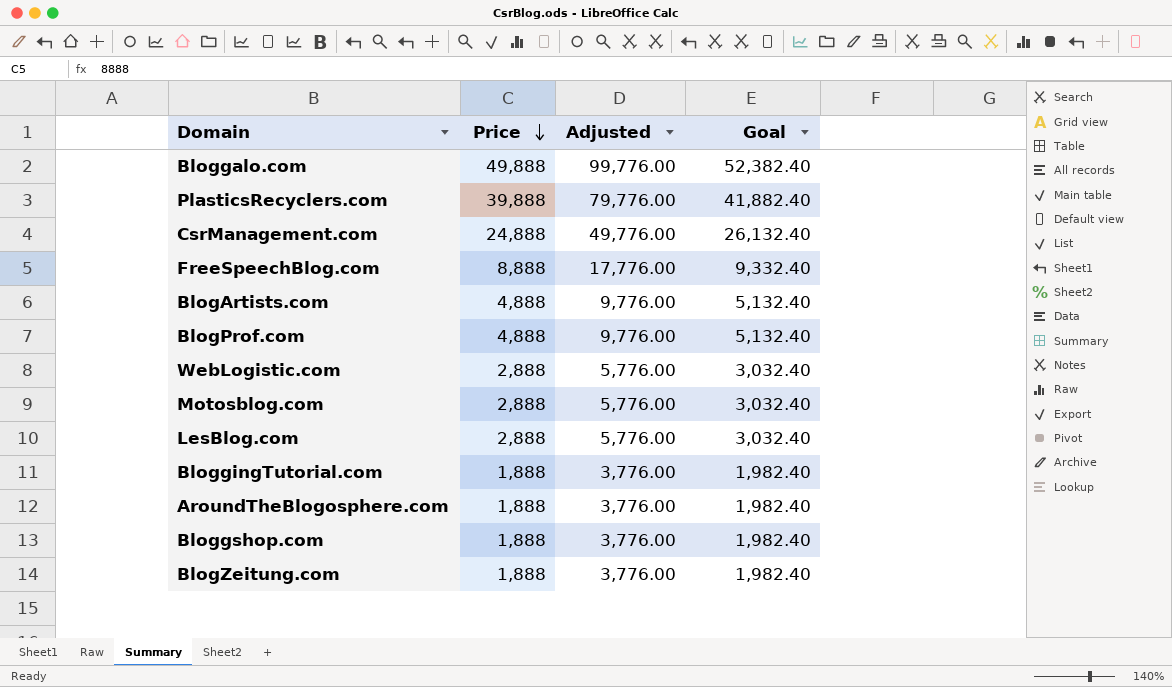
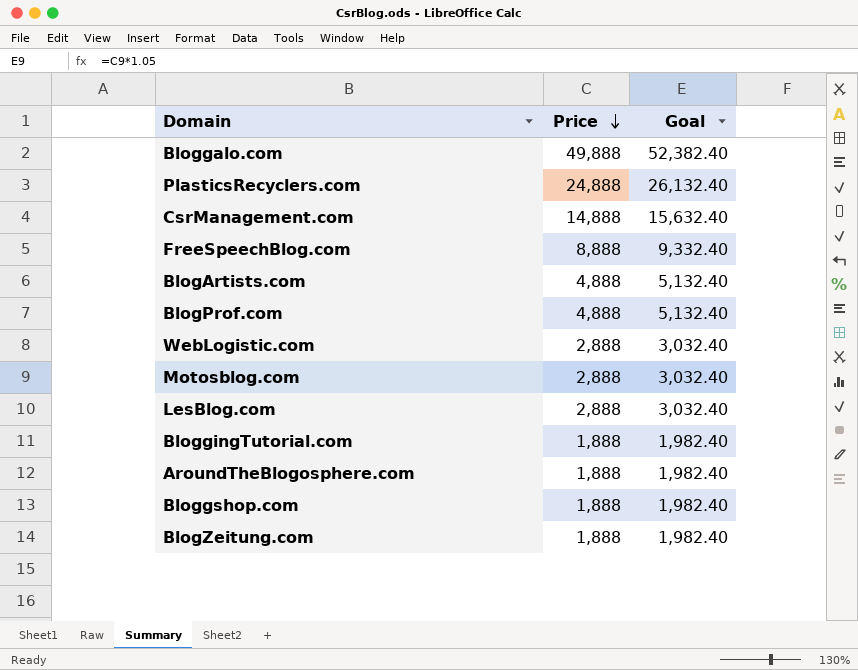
column Adjusted | formula: [Price] * 2 -> none
PlasticsRecyclers.com | Price: 39,888 -> 24,888
PlasticsRecyclers.com | Goal: 41,882.40 -> 26,132.40
CsrManagement.com | Price: 24,888 -> 14,888
CsrManagement.com | Goal: 26,132.40 -> 15,632.40

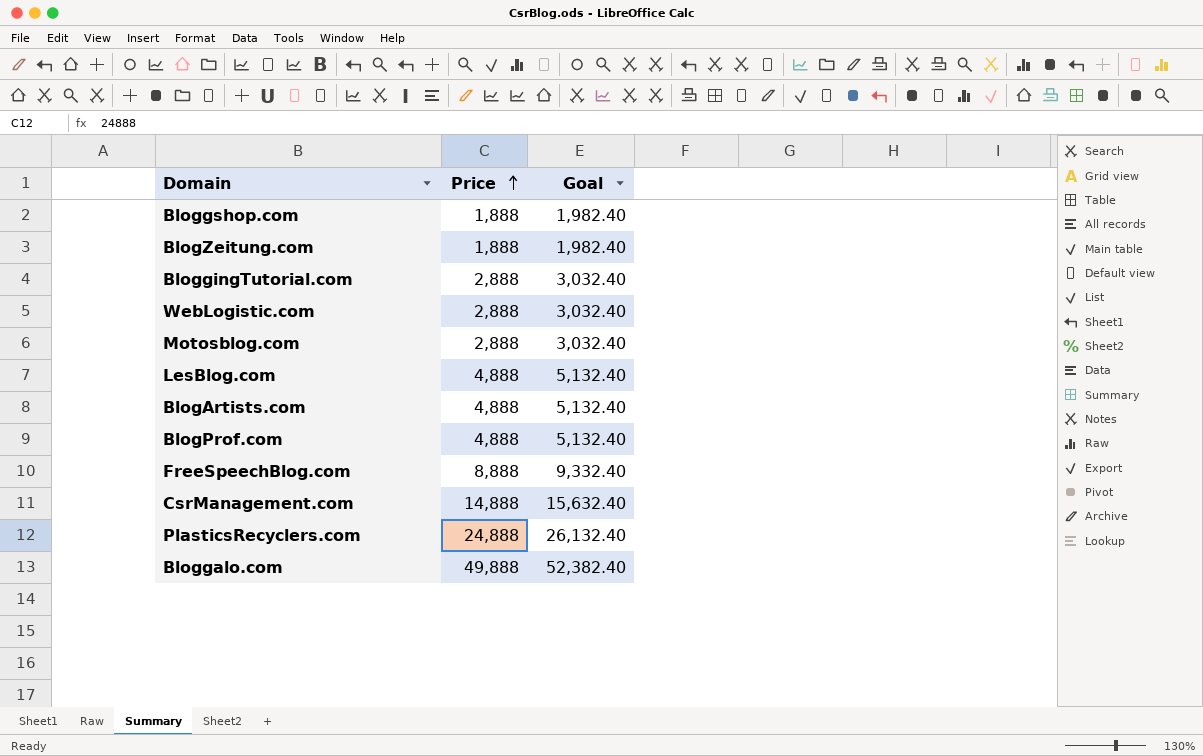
row order: Price descending -> Price ascending
row AroundTheBlogosphere.com: 1,888 | 1,982.40 -> none
BloggingTutorial.com | Price: 1,888 -> 2,888
BloggingTutorial.com | Goal: 1,982.40 -> 3,032.40
LesBlog.com | Price: 2,888 -> 4,888
LesBlog.com | Goal: 3,032.40 -> 5,132.40

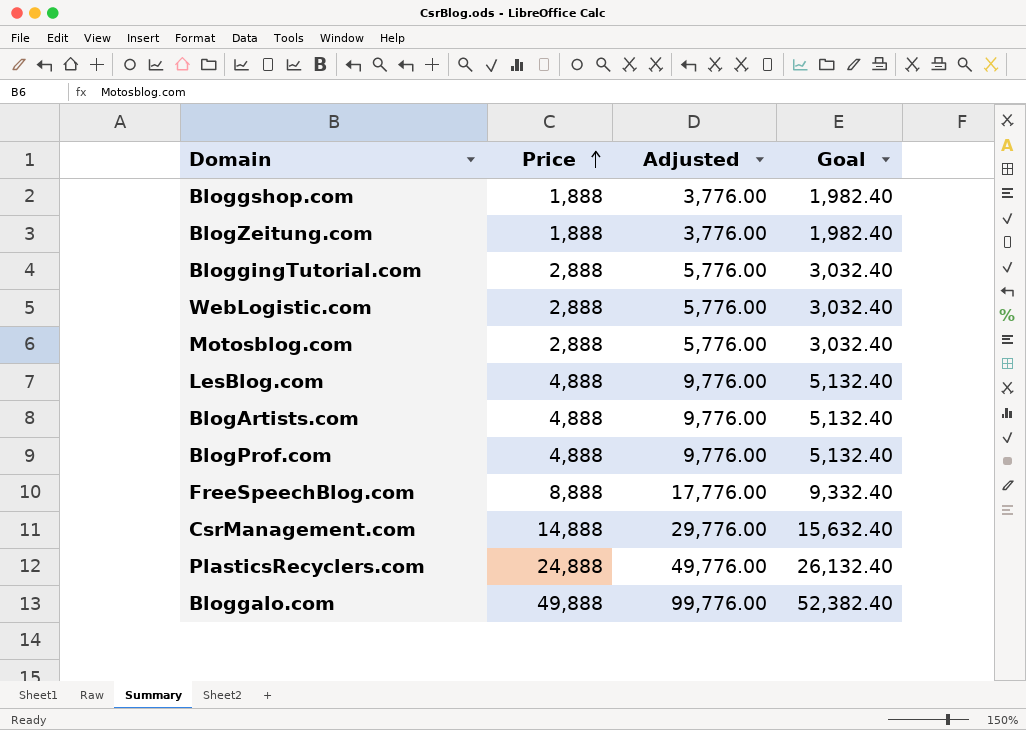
column Adjusted | formula: none -> [Price] * 2

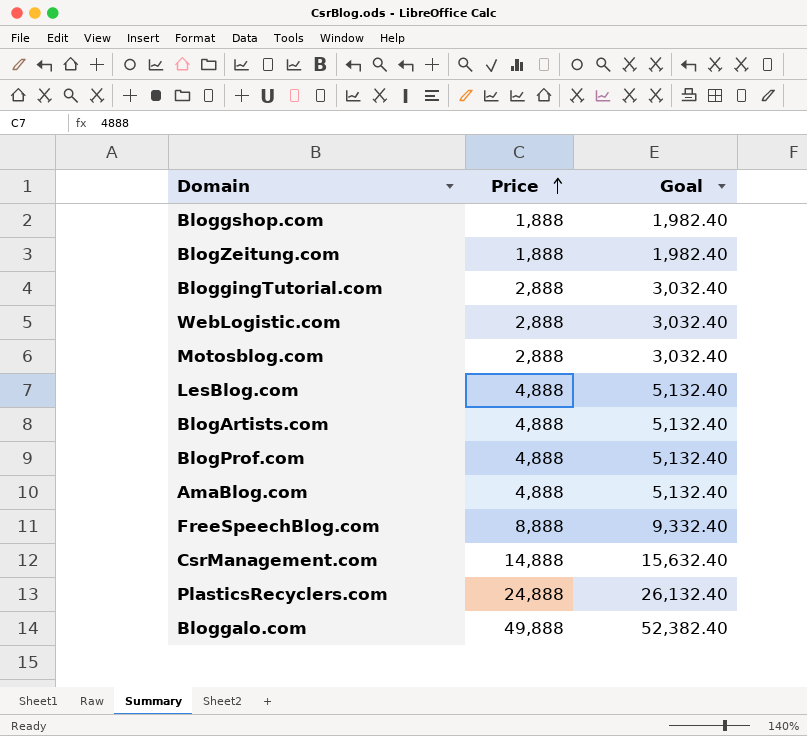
column Adjusted | formula: [Price] * 2 -> none
row AmaBlog.com: none -> 4,888 | 5,132.40

